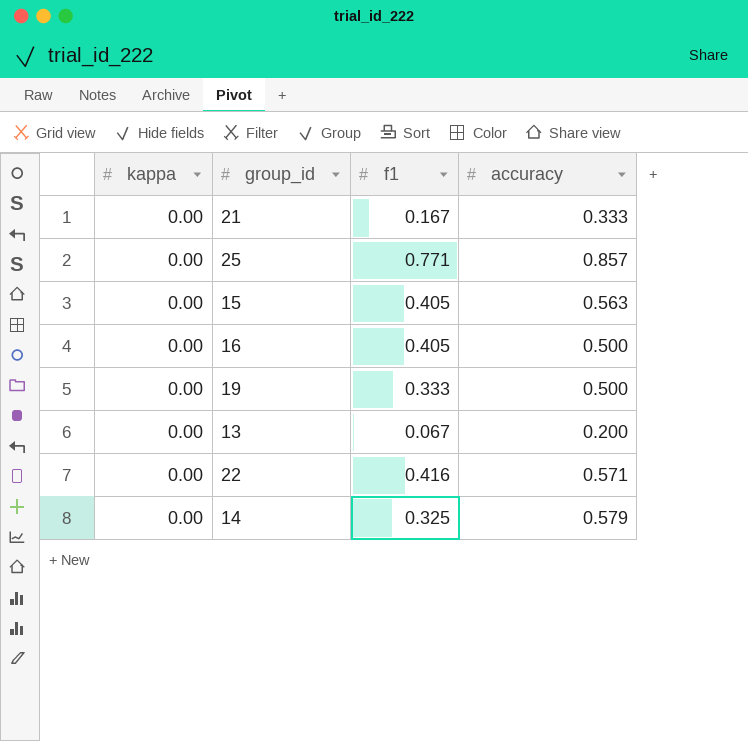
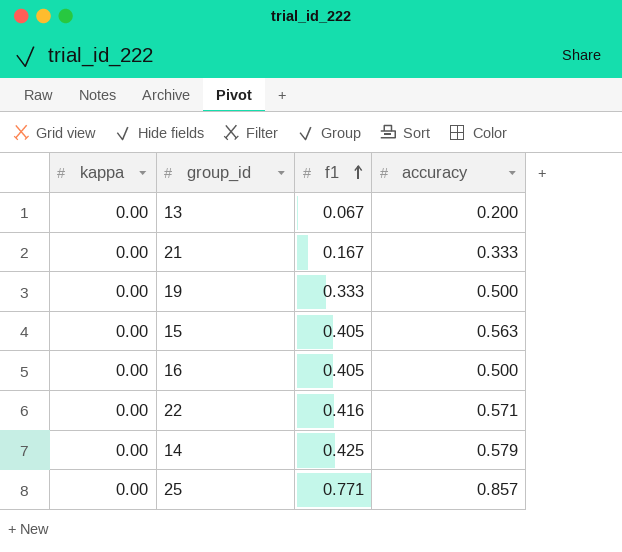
row order: none -> f1 ascending
14 | f1: 0.325 -> 0.425

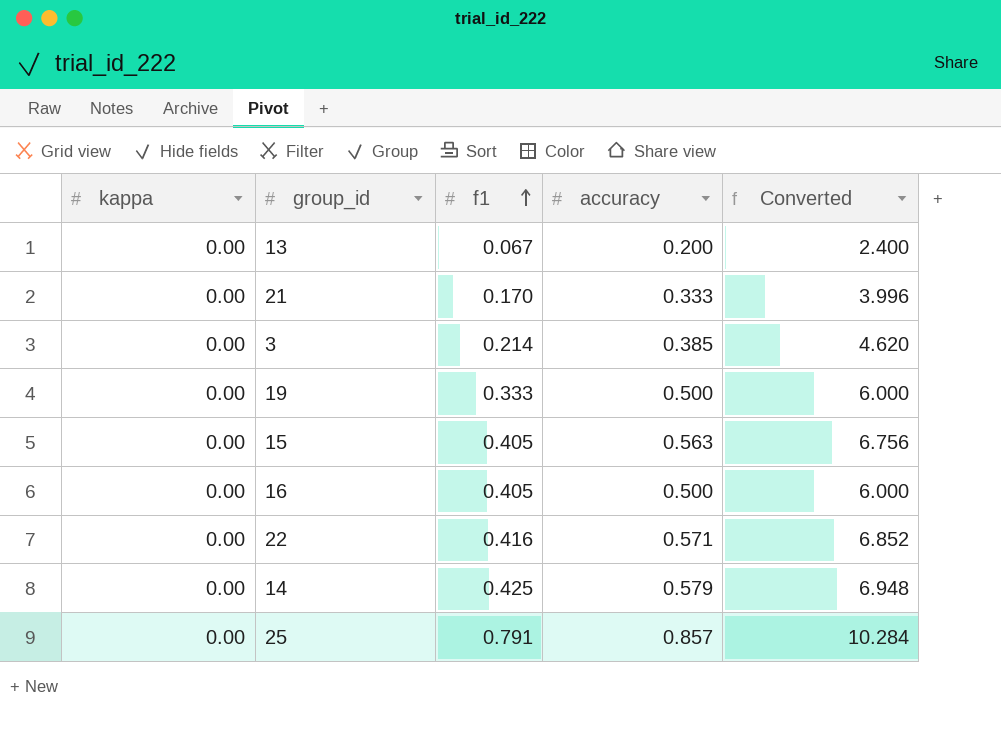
column Converted | formula: none -> [accuracy] * 12
21 | f1: 0.167 -> 0.170
row 3: none -> 0.00 | 0.214 | 0.385 | 4.620
25 | f1: 0.771 -> 0.791

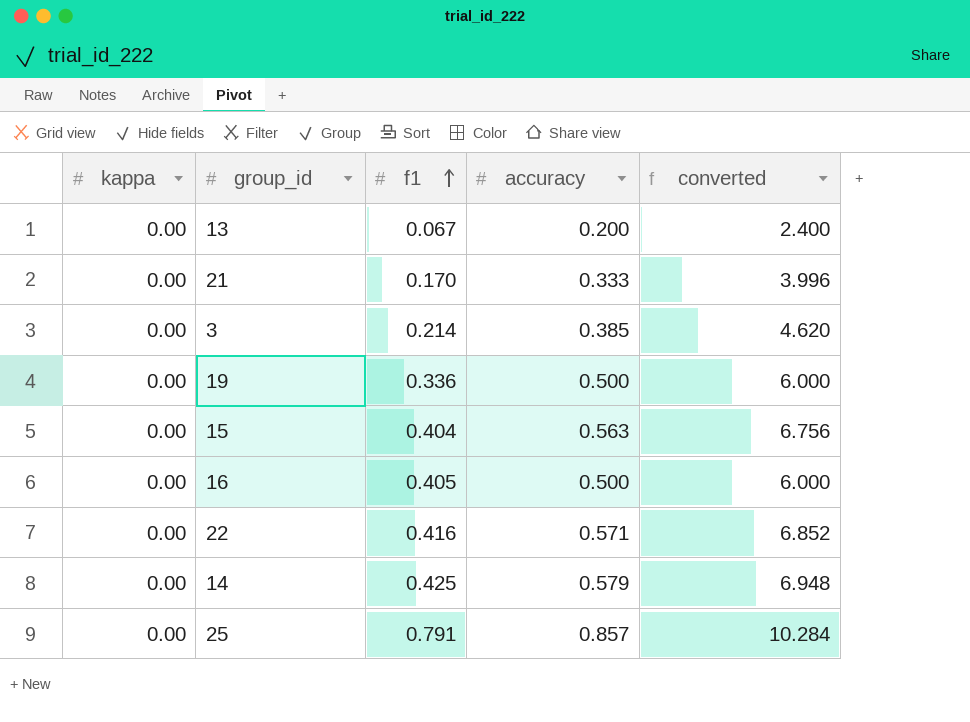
column name: Converted -> converted
19 | f1: 0.333 -> 0.336
15 | f1: 0.405 -> 0.404

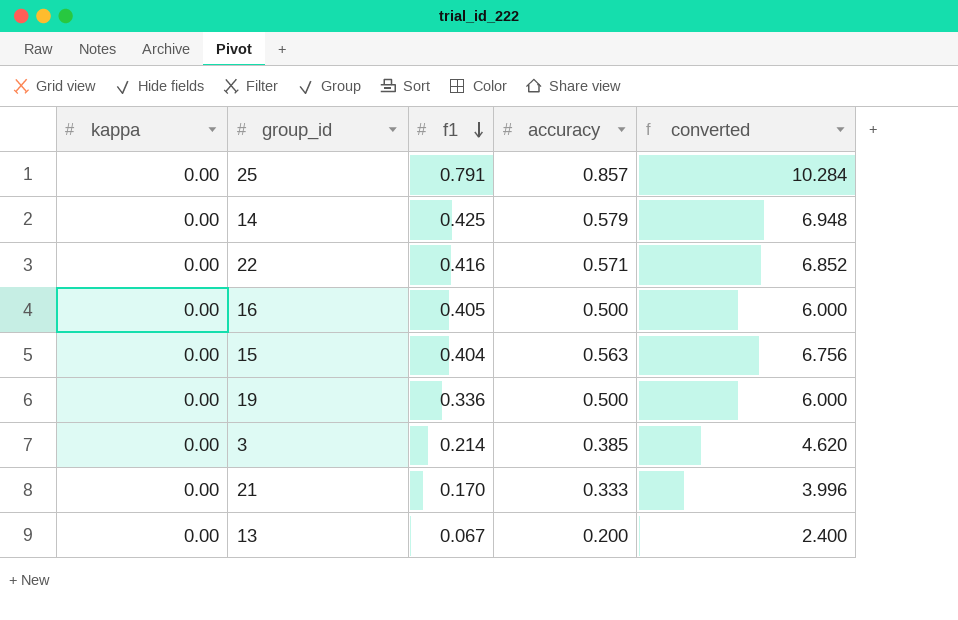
row order: f1 ascending -> f1 descending

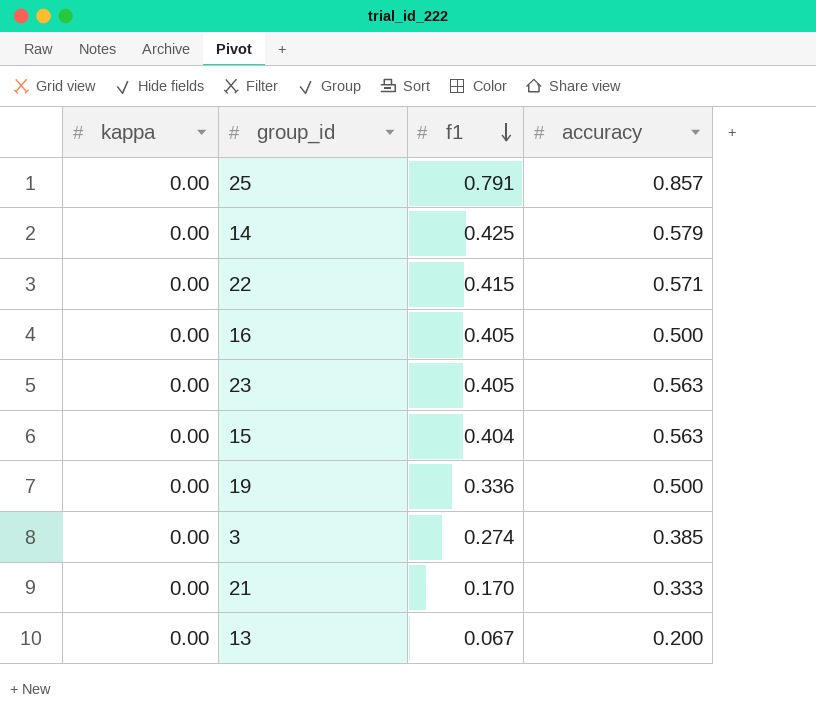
column converted | formula: [accuracy] * 12 -> none
22 | f1: 0.416 -> 0.415
row 23: none -> 0.00 | 0.405 | 0.563
3 | f1: 0.214 -> 0.274

